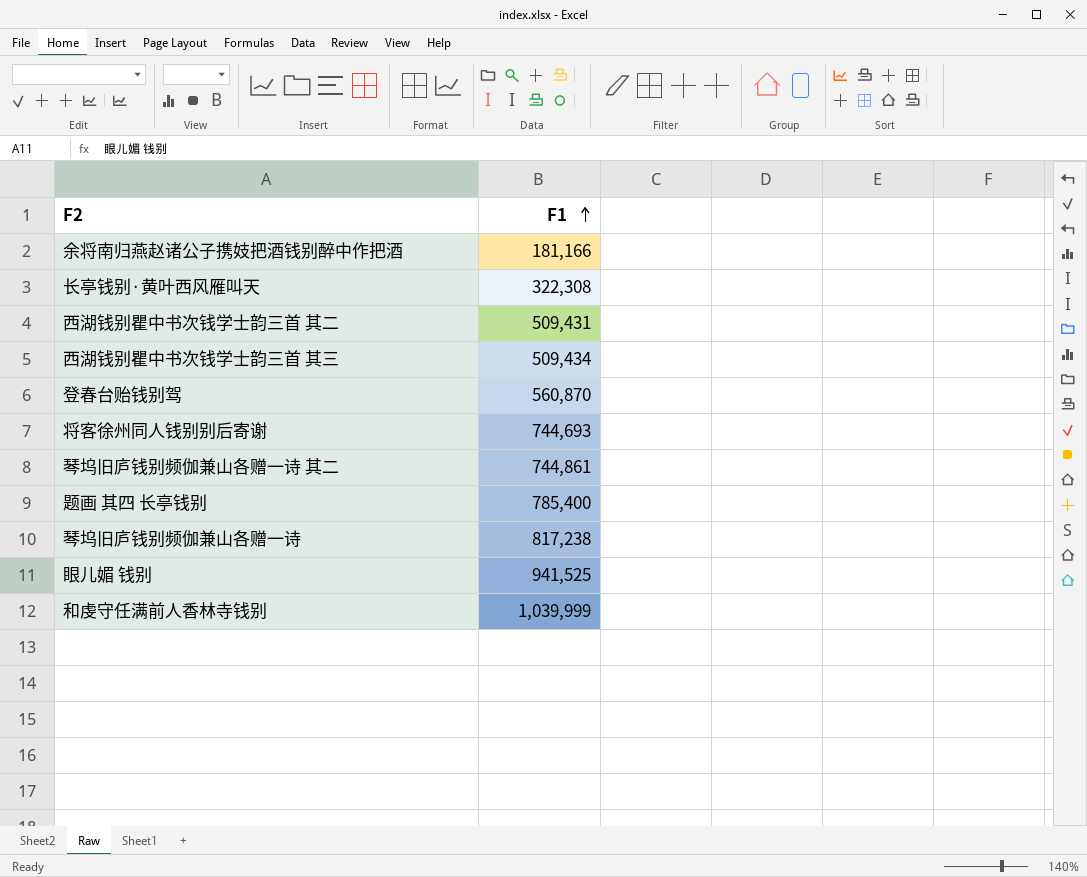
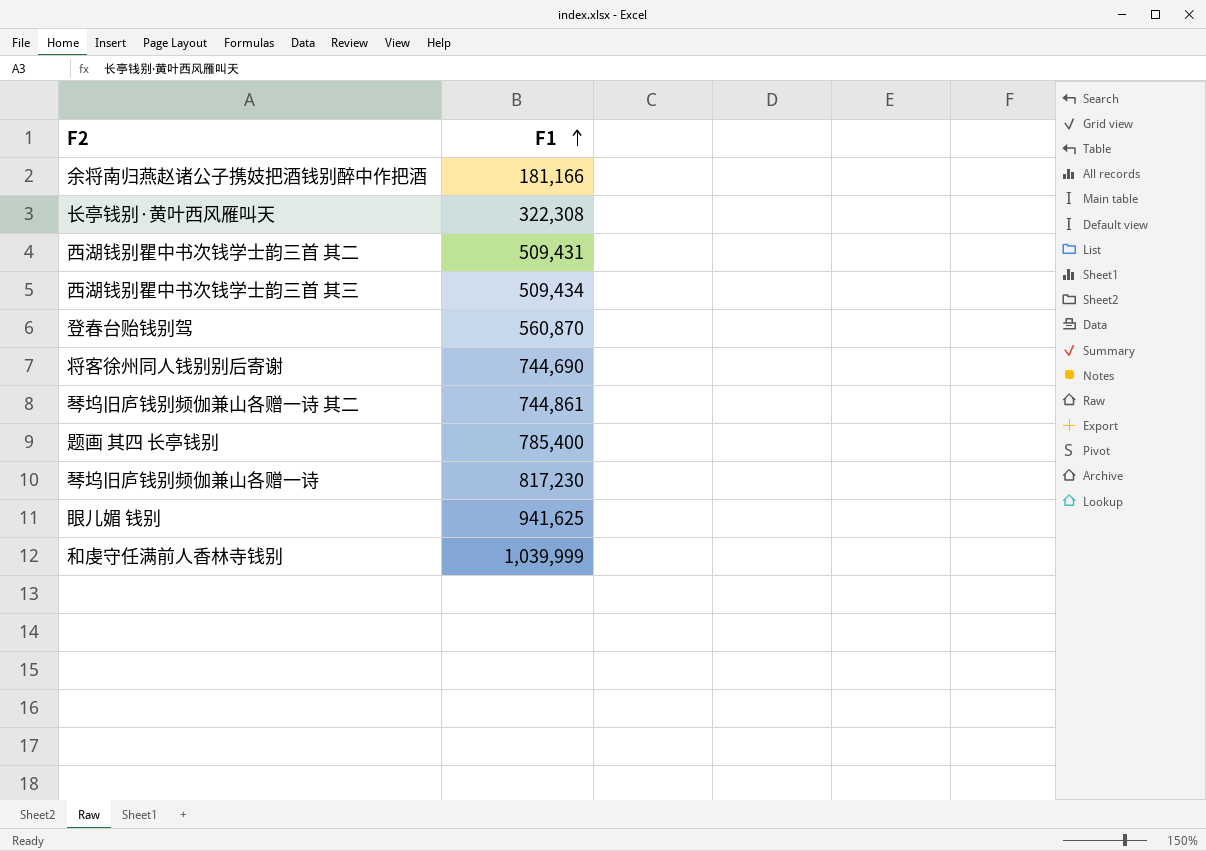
将客徐州同人钱别别后寄谢 | F1: 744,693 -> 744,690
琴坞旧庐钱别频伽兼山各赠一诗 | F1: 817,238 -> 817,230
眼儿媚 钱别 | F1: 941,525 -> 941,625

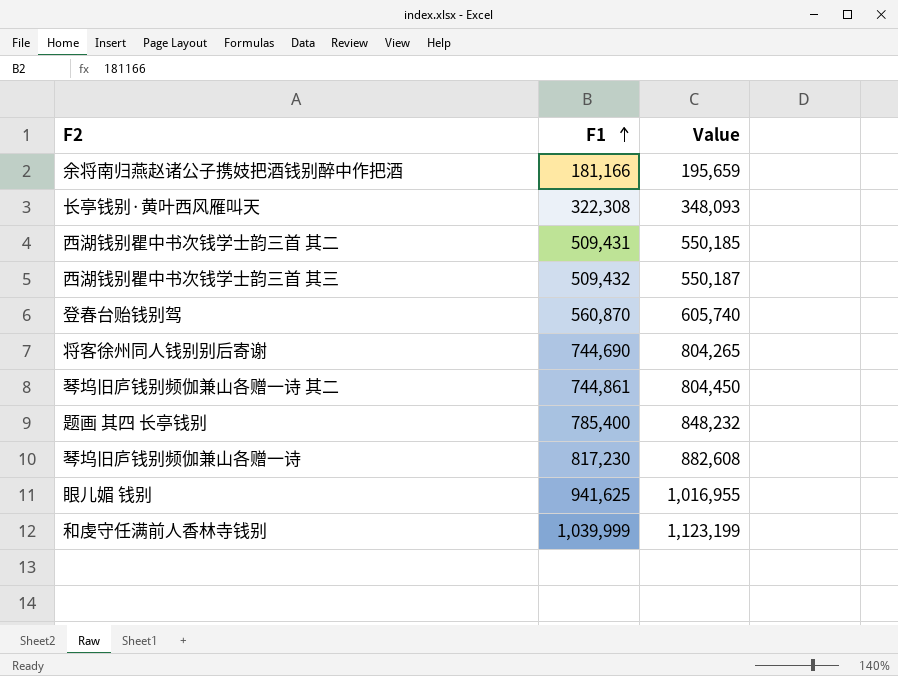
column Value | formula: none -> [F1] * 1.08
西湖钱别瞿中书次钱学士韵三首 其三 | F1: 509,434 -> 509,432

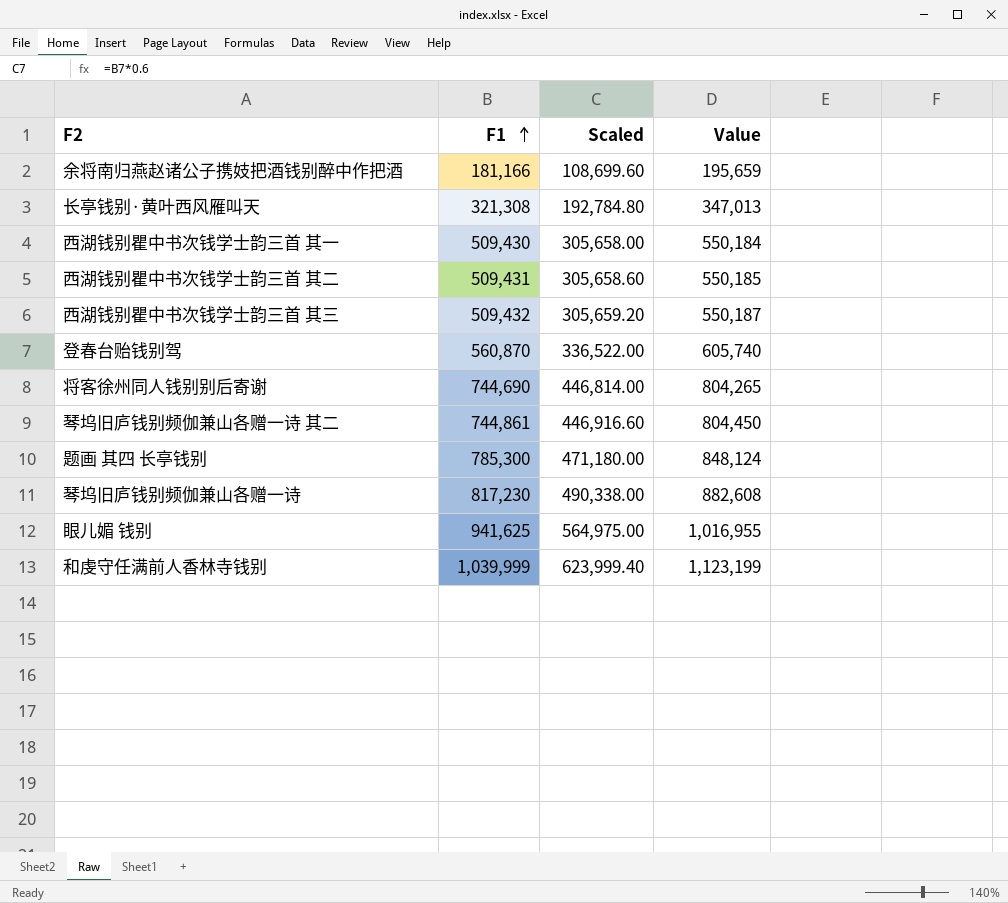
column Scaled | formula: none -> [F1] * 0.6
长亭钱别·黄叶西风雁叫天 | F1: 322,308 -> 321,308
长亭钱别·黄叶西风雁叫天 | Value: 348,093 -> 347,013
row 西湖钱别瞿中书次钱学士韵三首 其一: none -> 509,430 | 305,658.00 | 550,184
题画 其四 长亭钱别 | F1: 785,400 -> 785,300
题画 其四 长亭钱别 | Value: 848,232 -> 848,124

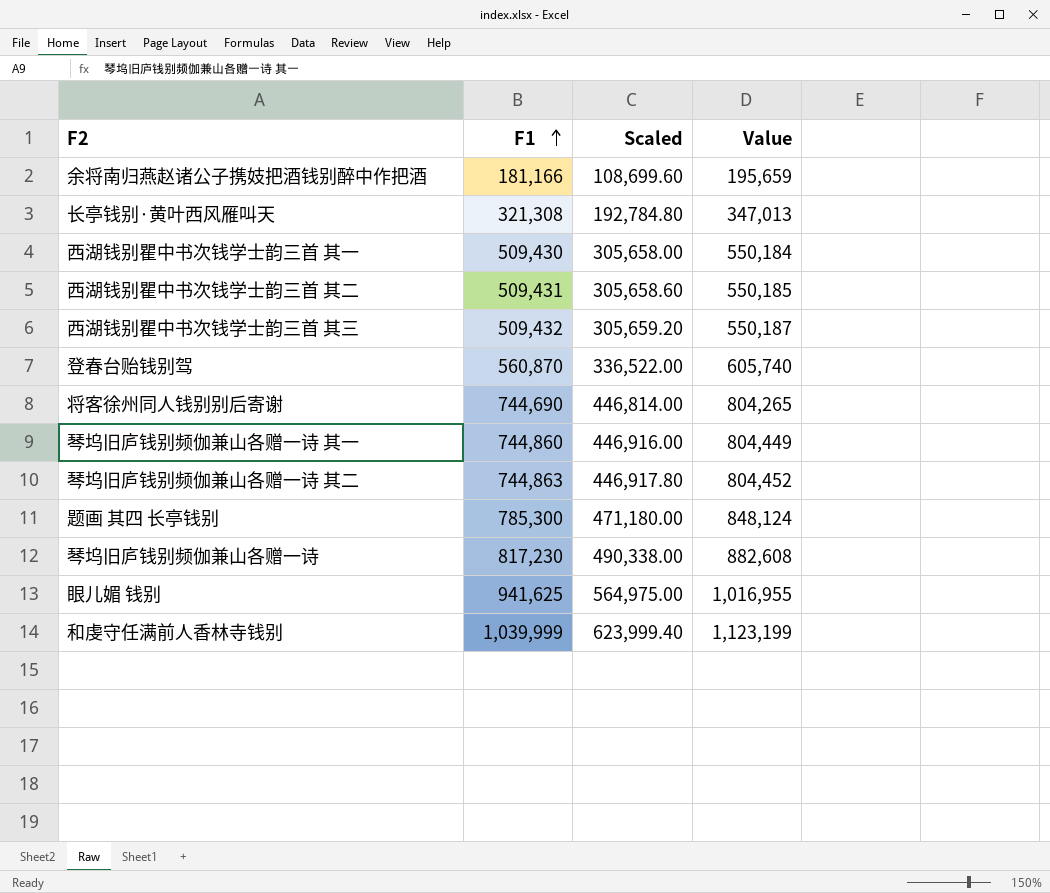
row 琴坞旧庐钱别频伽兼山各赠一诗 其一: none -> 744,860 | 446,916.00 | 804,449
琴坞旧庐钱别频伽兼山各赠一诗 其二 | F1: 744,861 -> 744,863
琴坞旧庐钱别频伽兼山各赠一诗 其二 | Scaled: 446,916.60 -> 446,917.80
琴坞旧庐钱别频伽兼山各赠一诗 其二 | Value: 804,450 -> 804,452

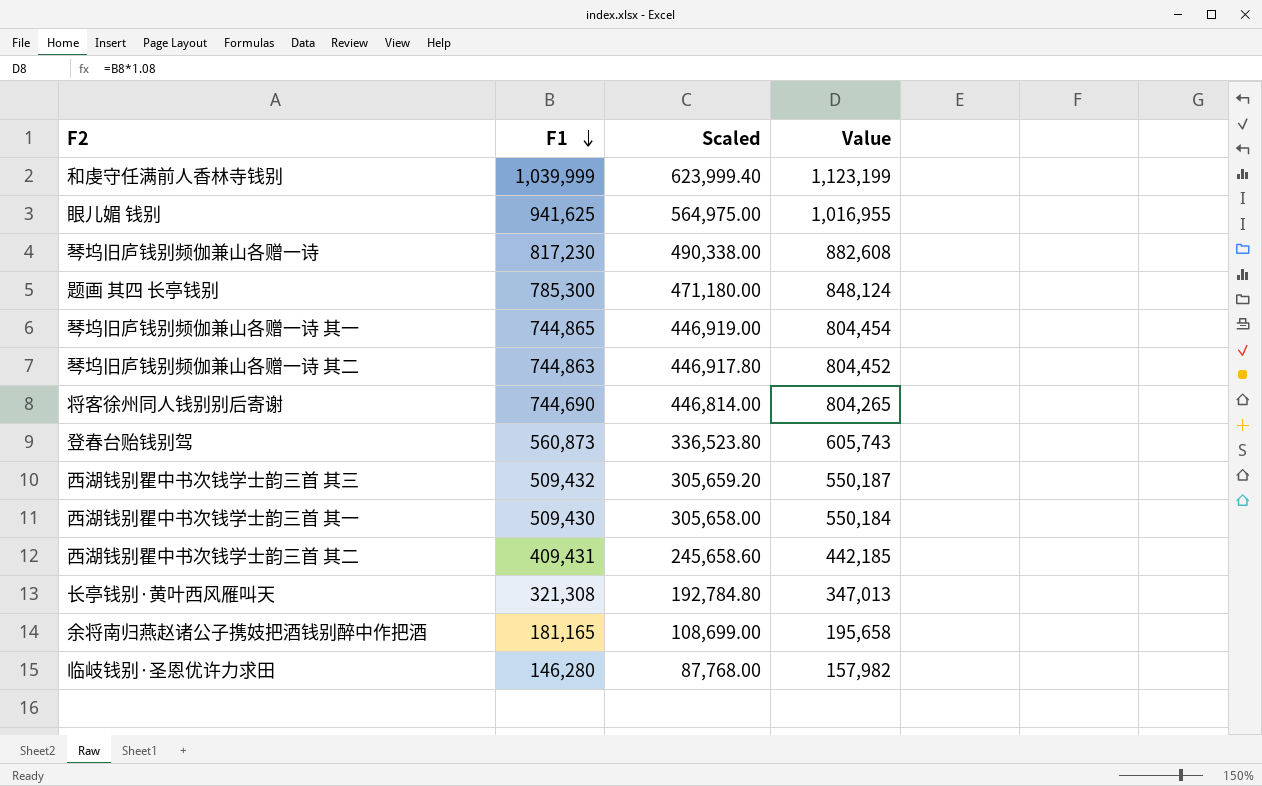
row order: F1 ascending -> F1 descending
琴坞旧庐钱别频伽兼山各赠一诗 其一 | F1: 744,860 -> 744,865
琴坞旧庐钱别频伽兼山各赠一诗 其一 | Scaled: 446,916.00 -> 446,919.00
琴坞旧庐钱别频伽兼山各赠一诗 其一 | Value: 804,449 -> 804,454
登春台贻钱别驾 | F1: 560,870 -> 560,873
登春台贻钱别驾 | Scaled: 336,522.00 -> 336,523.80
登春台贻钱别驾 | Value: 605,740 -> 605,743
西湖钱别瞿中书次钱学士韵三首 其二 | F1: 509,431 -> 409,431
西湖钱别瞿中书次钱学士韵三首 其二 | Scaled: 305,658.60 -> 245,658.60
西湖钱别瞿中书次钱学士韵三首 其二 | Value: 550,185 -> 442,185
余将南归燕赵诸公子携妓把酒钱别醉中作把酒 | F1: 181,166 -> 181,165
余将南归燕赵诸公子携妓把酒钱别醉中作把酒 | Scaled: 108,699.60 -> 108,699.00
余将南归燕赵诸公子携妓把酒钱别醉中作把酒 | Value: 195,659 -> 195,658
row 临岐钱别·圣恩优许力求田: none -> 146,280 | 87,768.00 | 157,982

